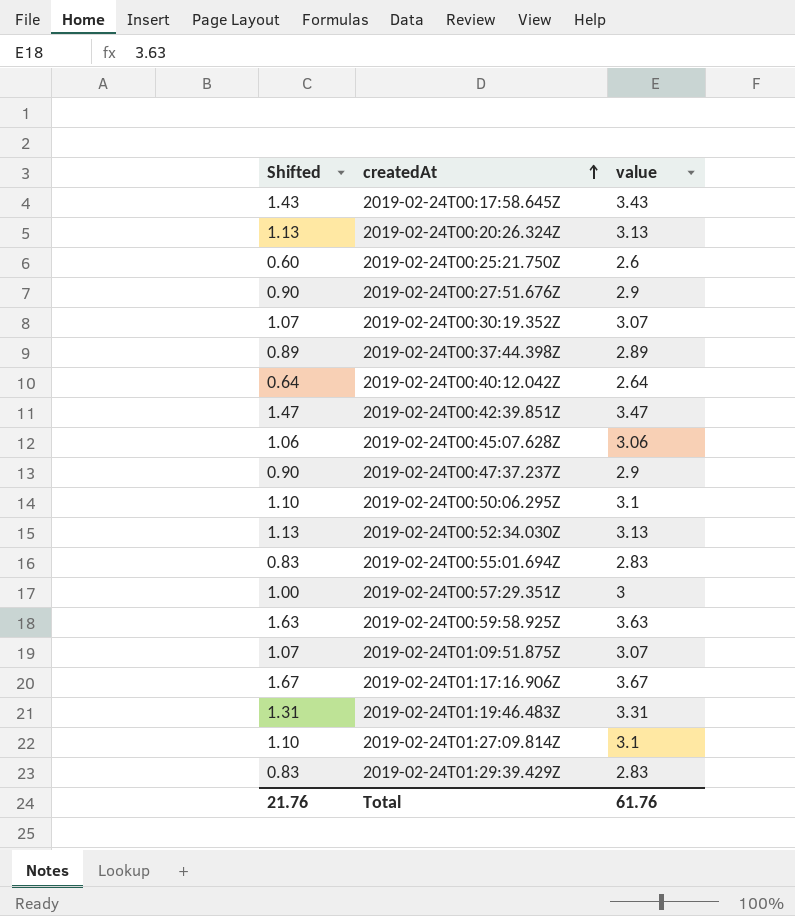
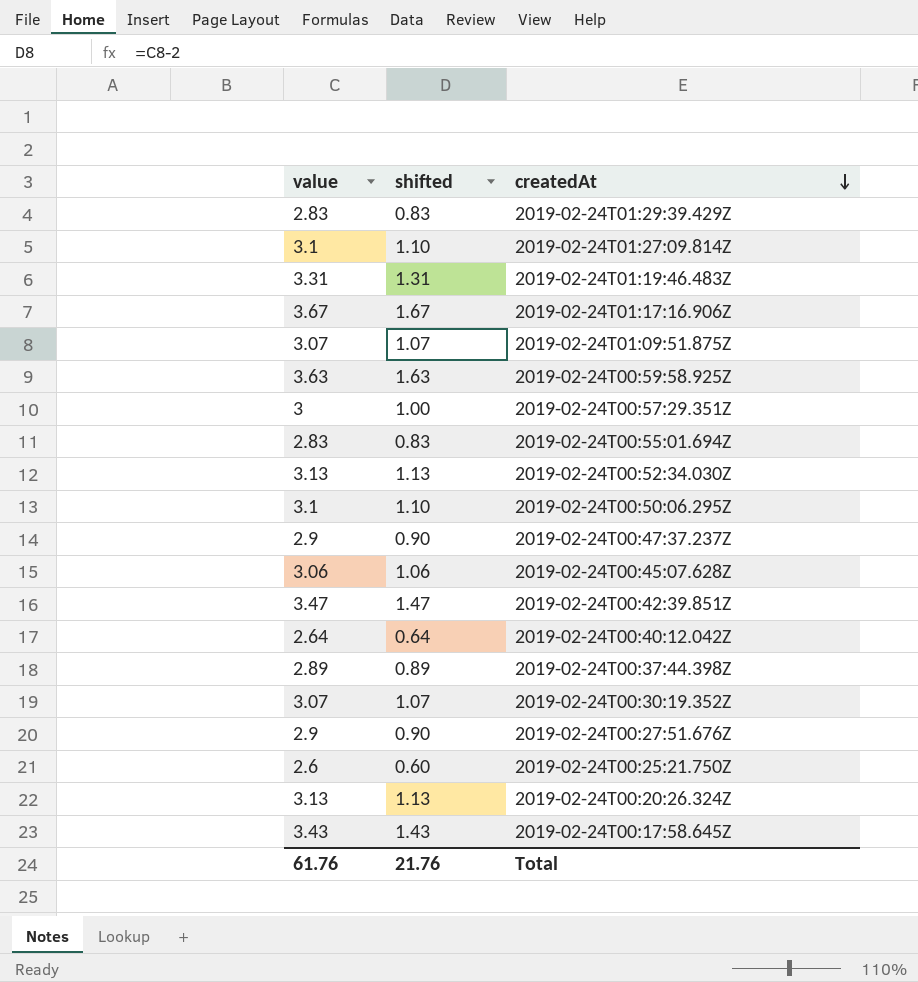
row order: createdAt ascending -> createdAt descending
column value | position: 3 -> 1
column name: Shifted -> shifted

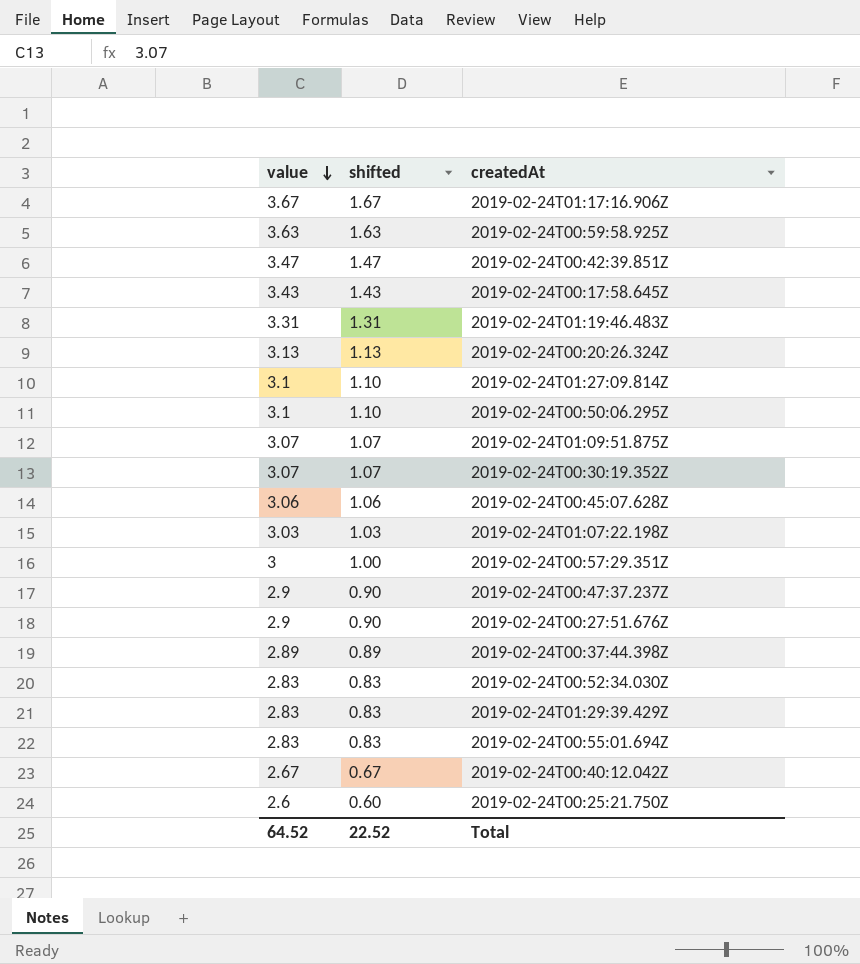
row order: createdAt descending -> value descending
row 2019-02-24T01:07:22.198Z: none -> 3.03 | 1.03
2019-02-24T00:52:34.030Z | value: 3.13 -> 2.83
2019-02-24T00:52:34.030Z | shifted: 1.13 -> 0.83
2019-02-24T00:40:12.042Z | value: 2.64 -> 2.67
2019-02-24T00:40:12.042Z | shifted: 0.64 -> 0.67
Total | value: 61.76 -> 64.52
Total | shifted: 21.76 -> 22.52

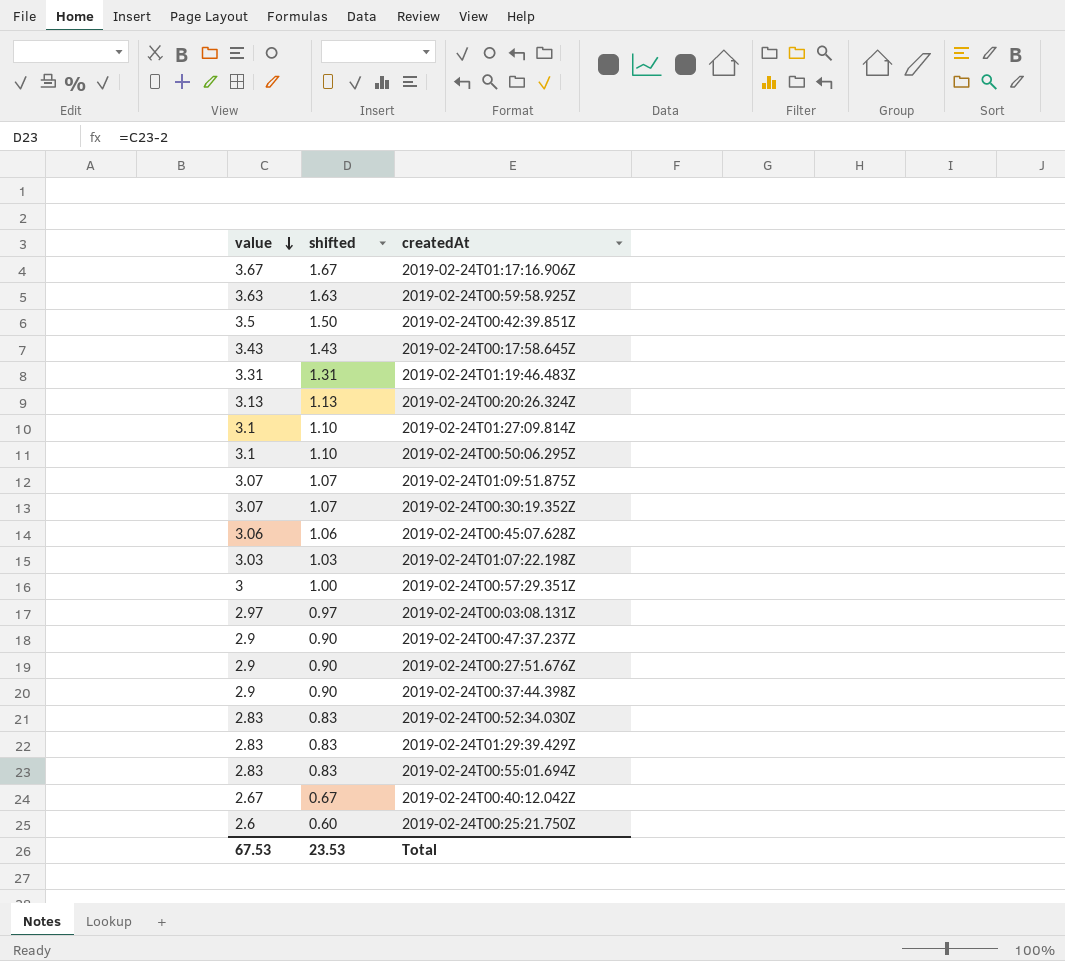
2019-02-24T00:42:39.851Z | value: 3.47 -> 3.5
2019-02-24T00:42:39.851Z | shifted: 1.47 -> 1.50
row 2019-02-24T00:03:08.131Z: none -> 2.97 | 0.97
2019-02-24T00:37:44.398Z | value: 2.89 -> 2.9
2019-02-24T00:37:44.398Z | shifted: 0.89 -> 0.90
Total | value: 64.52 -> 67.53
Total | shifted: 22.52 -> 23.53

